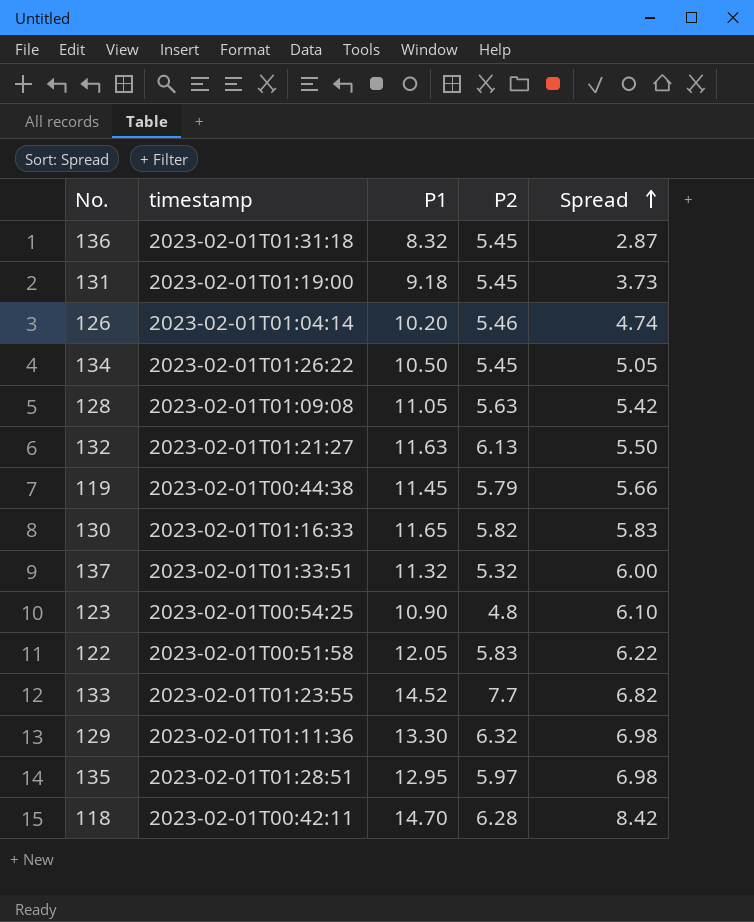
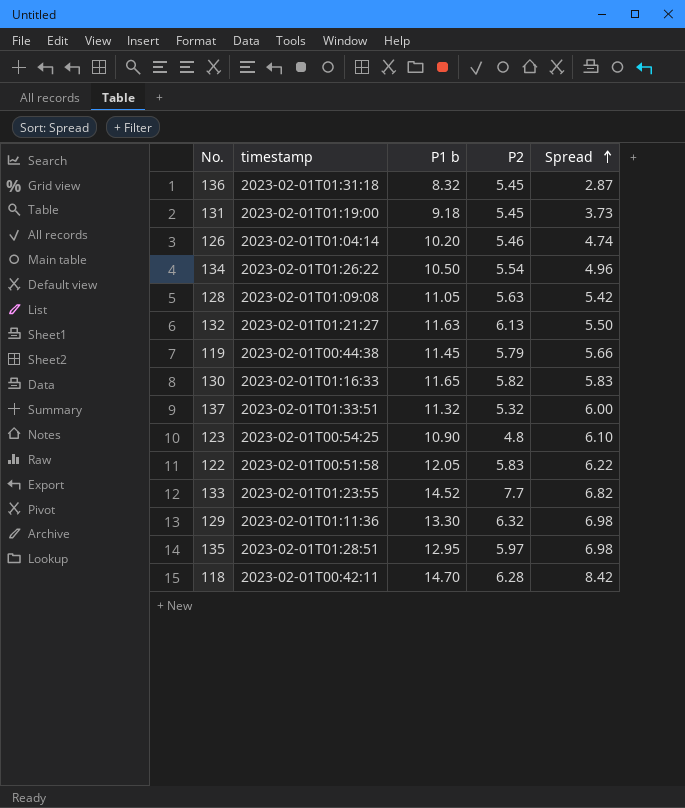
column name: P1 -> P1 b
134 | P2: 5.45 -> 5.54
134 | Spread: 5.05 -> 4.96

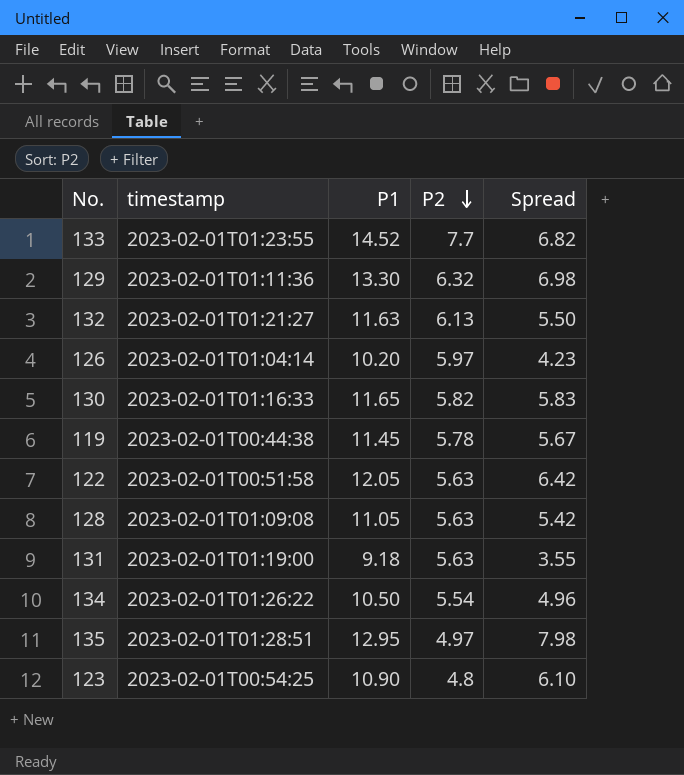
row order: Spread ascending -> P2 descending
column name: P1 b -> P1
row 136: 2023-02-01T01:31:18 | 8.32 | 5.45 | 2.87 -> none
row 137: 2023-02-01T01:33:51 | 11.32 | 5.32 | 6.00 -> none
row 118: 2023-02-01T00:42:11 | 14.70 | 6.28 | 8.42 -> none
126 | P2: 5.46 -> 5.97
126 | Spread: 4.74 -> 4.23
119 | P2: 5.79 -> 5.78
119 | Spread: 5.66 -> 5.67
122 | P2: 5.83 -> 5.63
122 | Spread: 6.22 -> 6.42
131 | P2: 5.45 -> 5.63
131 | Spread: 3.73 -> 3.55
135 | P2: 5.97 -> 4.97
135 | Spread: 6.98 -> 7.98

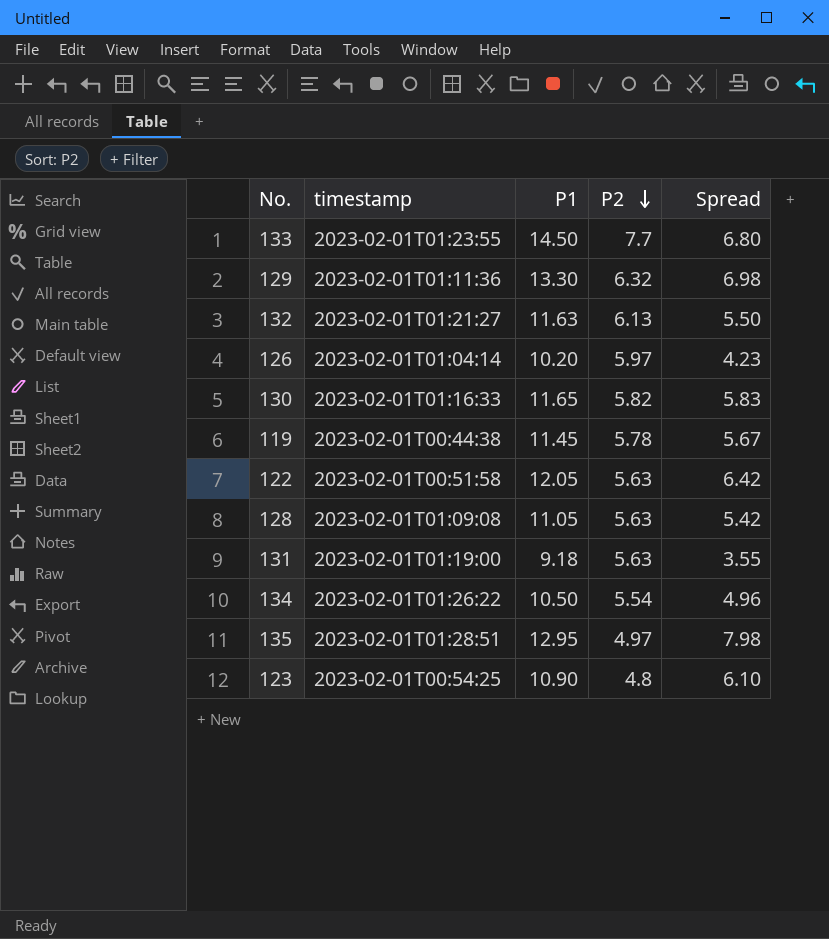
133 | P1: 14.52 -> 14.50
133 | Spread: 6.82 -> 6.80

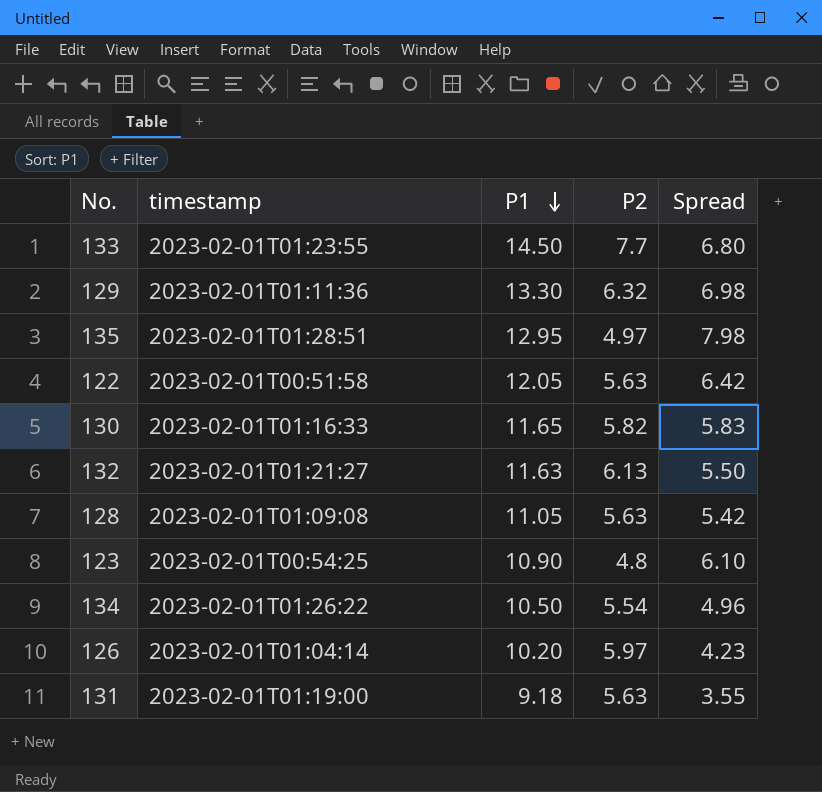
row order: P2 descending -> P1 descending
row 119: 2023-02-01T00:44:38 | 11.45 | 5.78 | 5.67 -> none

